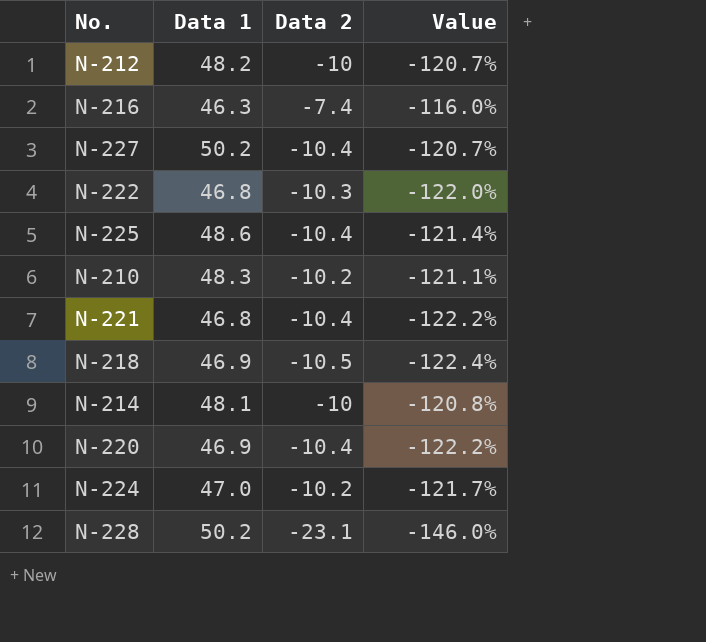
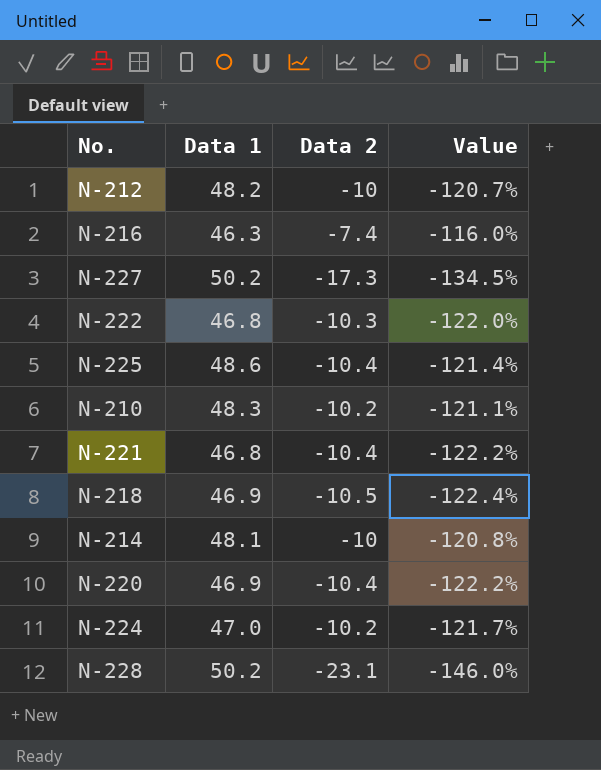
N-227 | Data 2: -10.4 -> -17.3
N-227 | Value: -120.7% -> -134.5%

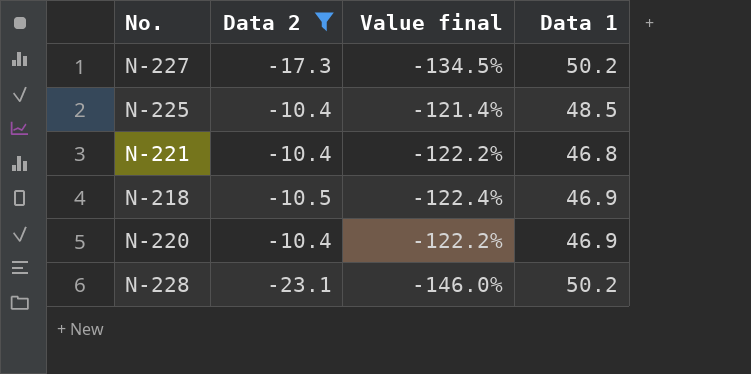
filter: none -> Data 2 <= -10.4
column name: Value -> Value final
column Data 1 | position: 2 -> 4
N-225 | Data 1: 48.6 -> 48.5

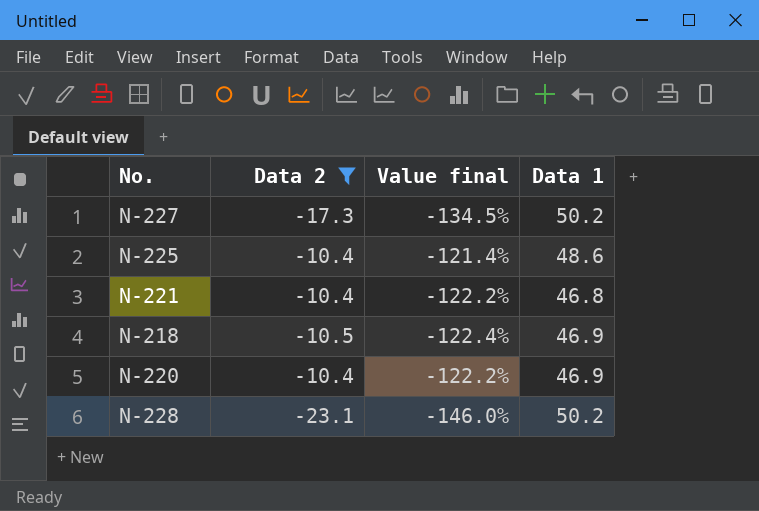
N-225 | Data 1: 48.5 -> 48.6

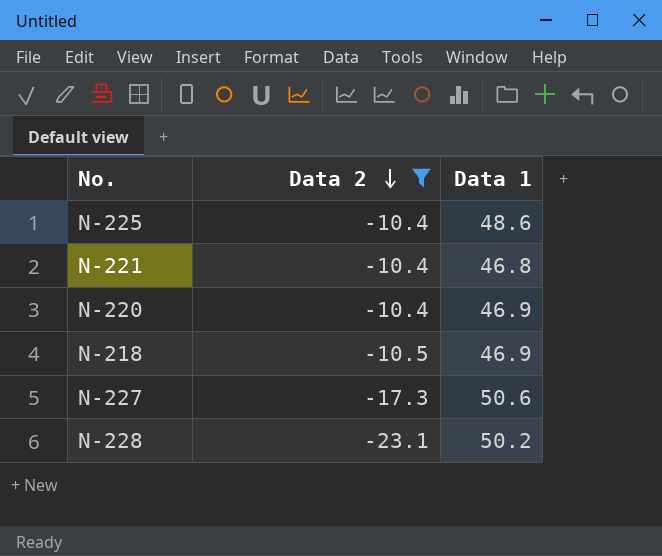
row order: none -> Data 2 descending
column Value final | formula: ([Data 2] - [Data 1]) / [Data 1] -> none
N-227 | Data 1: 50.2 -> 50.6

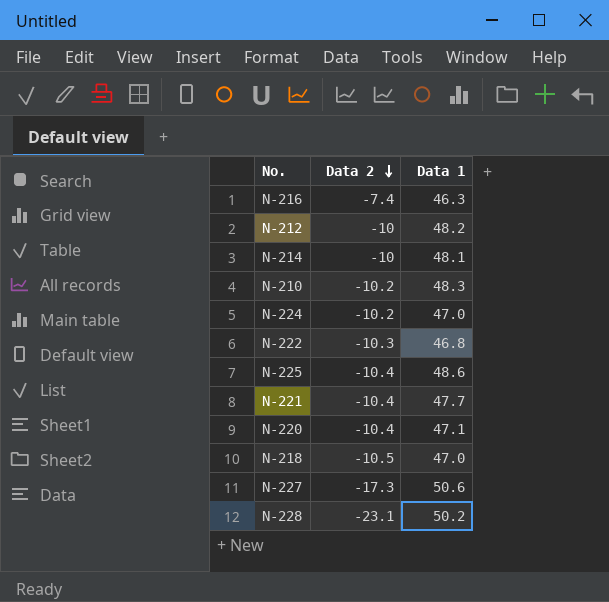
filter: Data 2 <= -10.4 -> none
N-221 | Data 1: 46.8 -> 47.7
N-220 | Data 1: 46.9 -> 47.1
N-218 | Data 1: 46.9 -> 47.0

